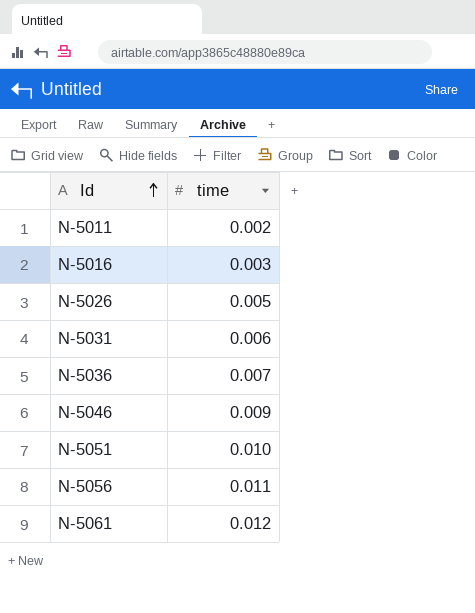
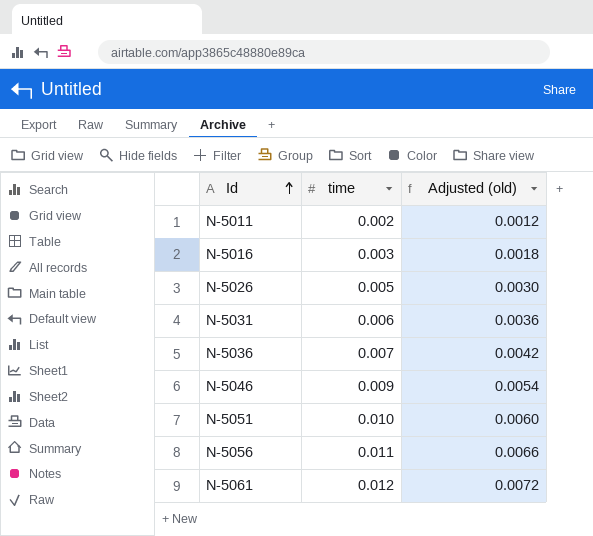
column Adjusted (old) | formula: none -> [time] * 0.6

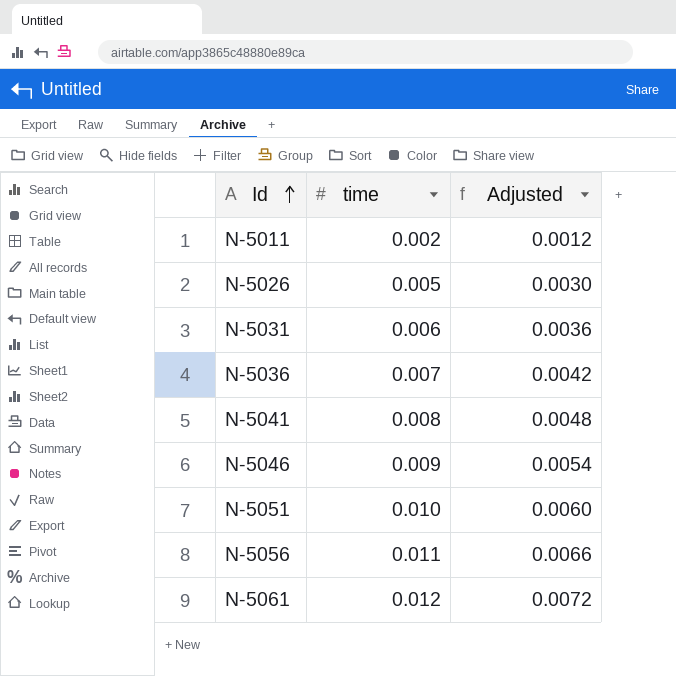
column name: Adjusted (old) -> Adjusted
row N-5016: 0.003 | 0.0018 -> none
row N-5041: none -> 0.008 | 0.0048

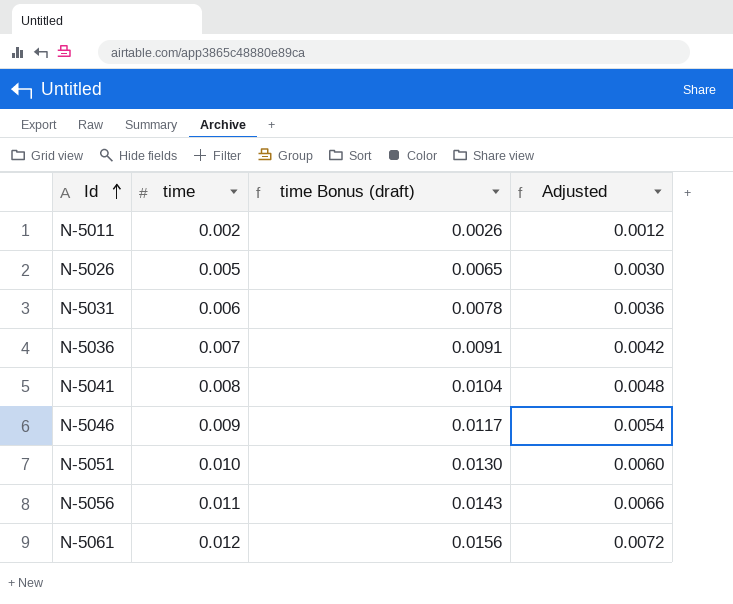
column time Bonus (draft) | formula: none -> [time] * 1.3

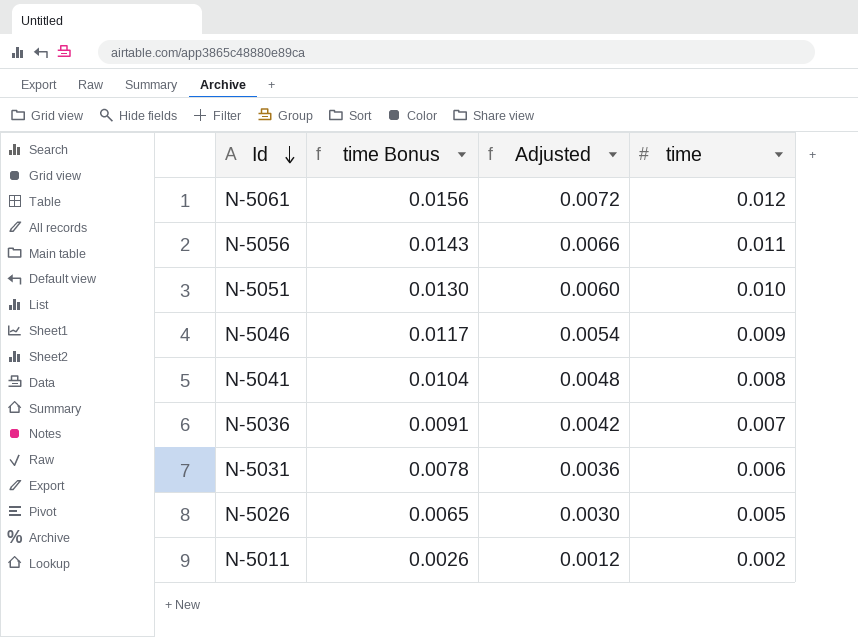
row order: Id ascending -> Id descending
column name: time Bonus (draft) -> time Bonus
column time | position: 2 -> 4

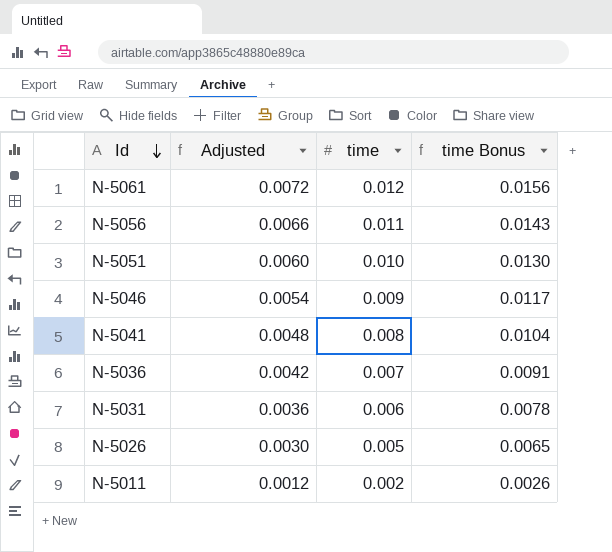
column time Bonus | position: 2 -> 4

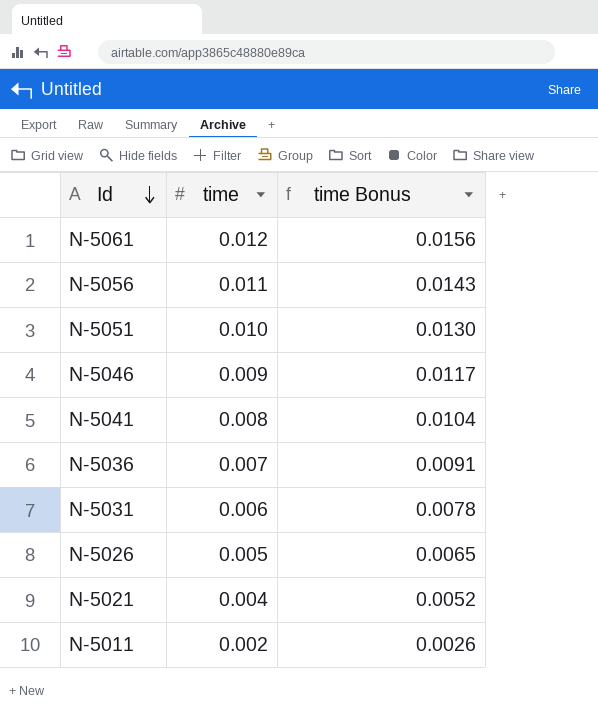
column Adjusted | formula: [time] * 0.6 -> none
row N-5021: none -> 0.004 | 0.0052

